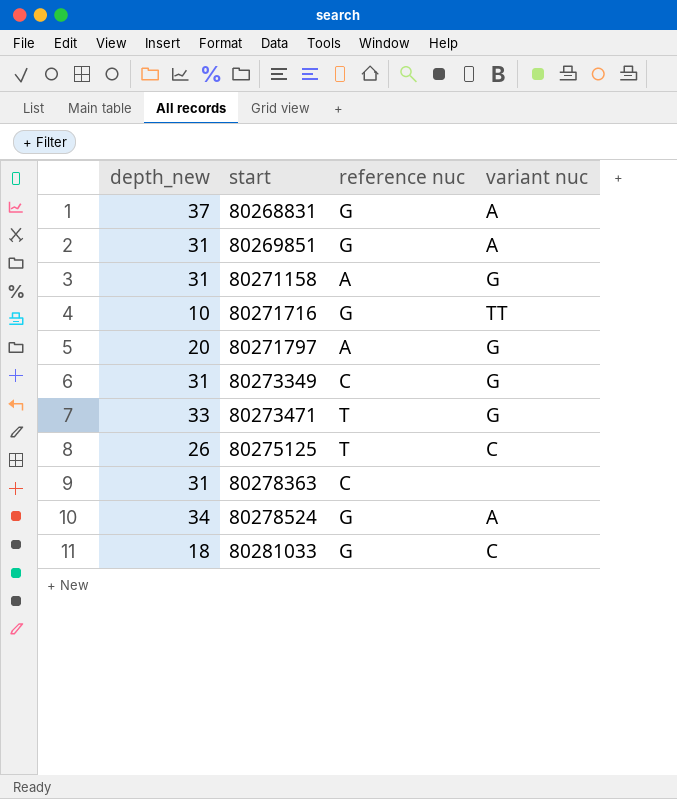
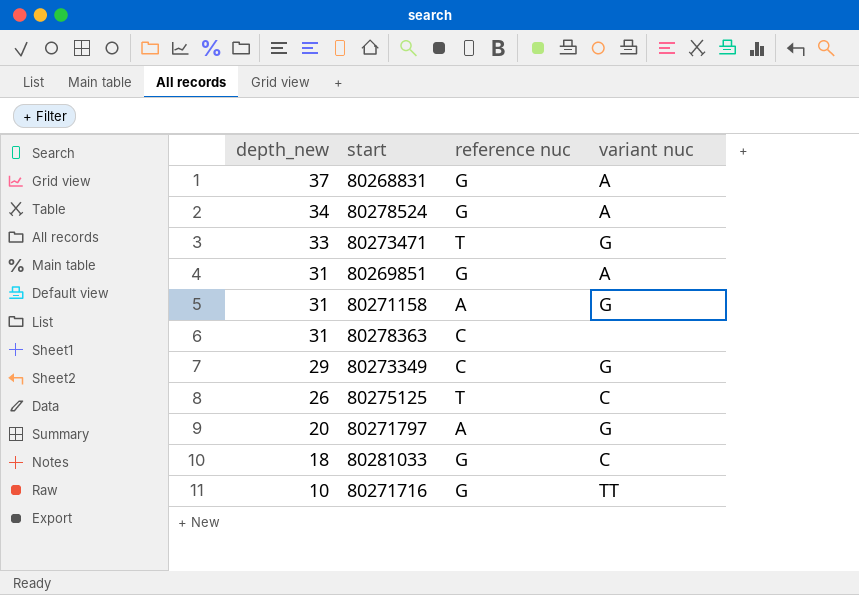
row order: start ascending -> depth_new descending
80273349 | depth_new: 31 -> 29

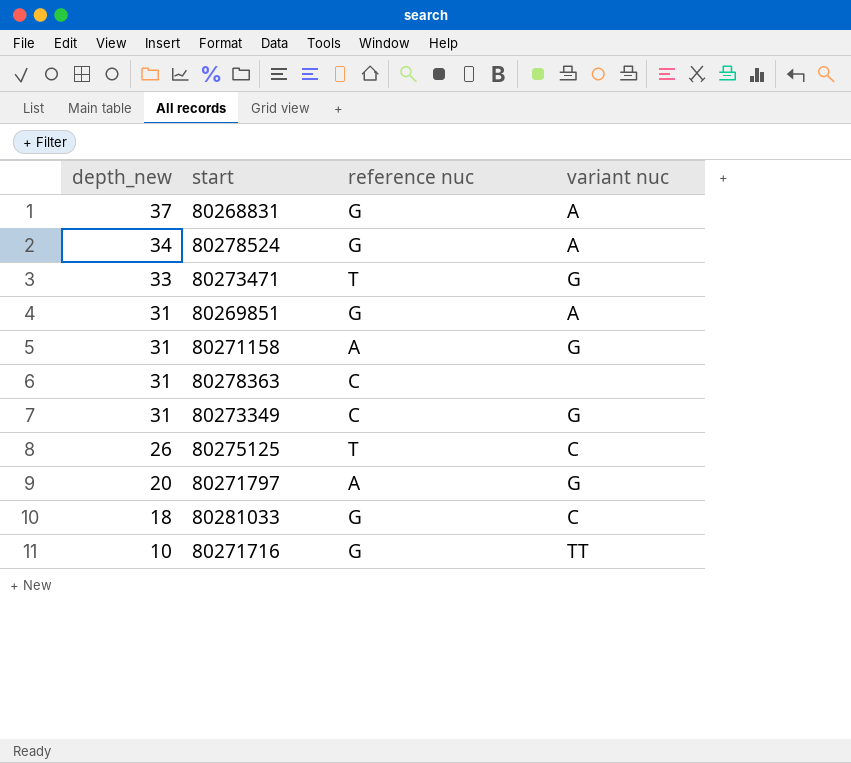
80273349 | depth_new: 29 -> 31

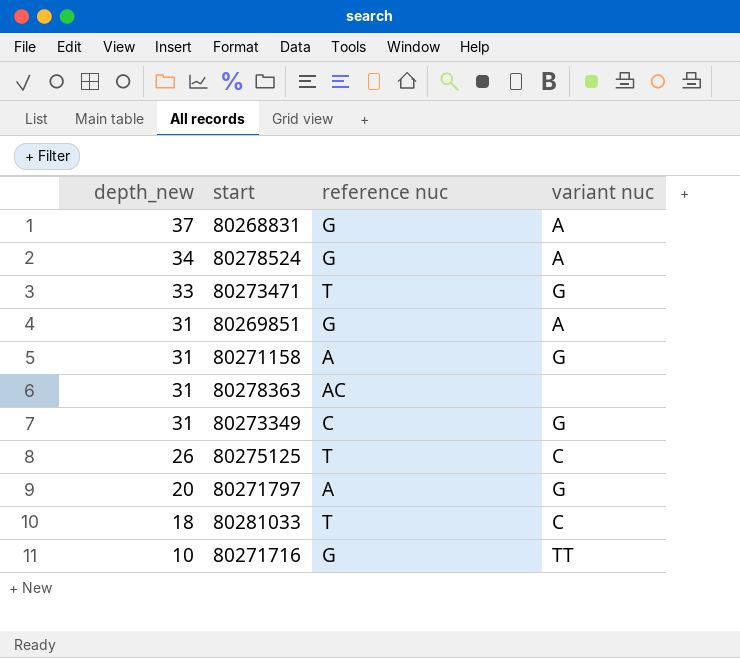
80278363 | reference nuc: C -> AC
80281033 | reference nuc: G -> T

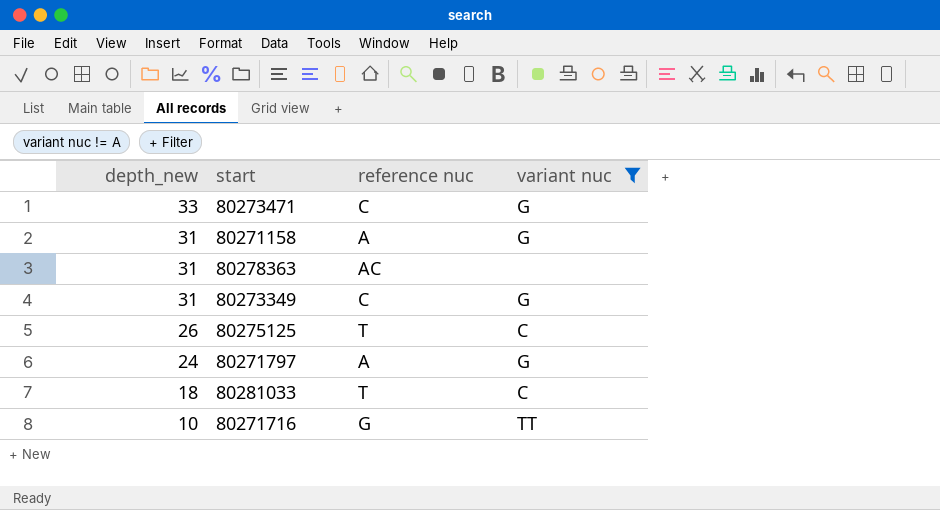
filter: none -> variant nuc != A
80273471 | reference nuc: T -> C
80271797 | depth_new: 20 -> 24

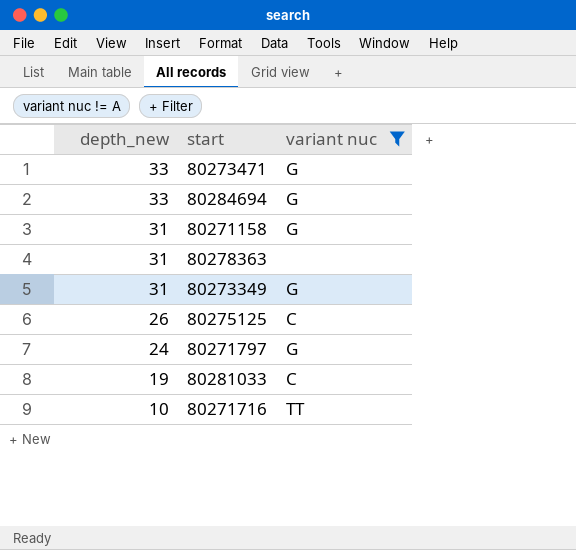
column reference nuc | position: 3 -> none
row 80284694: none -> 33 | G
80281033 | depth_new: 18 -> 19

